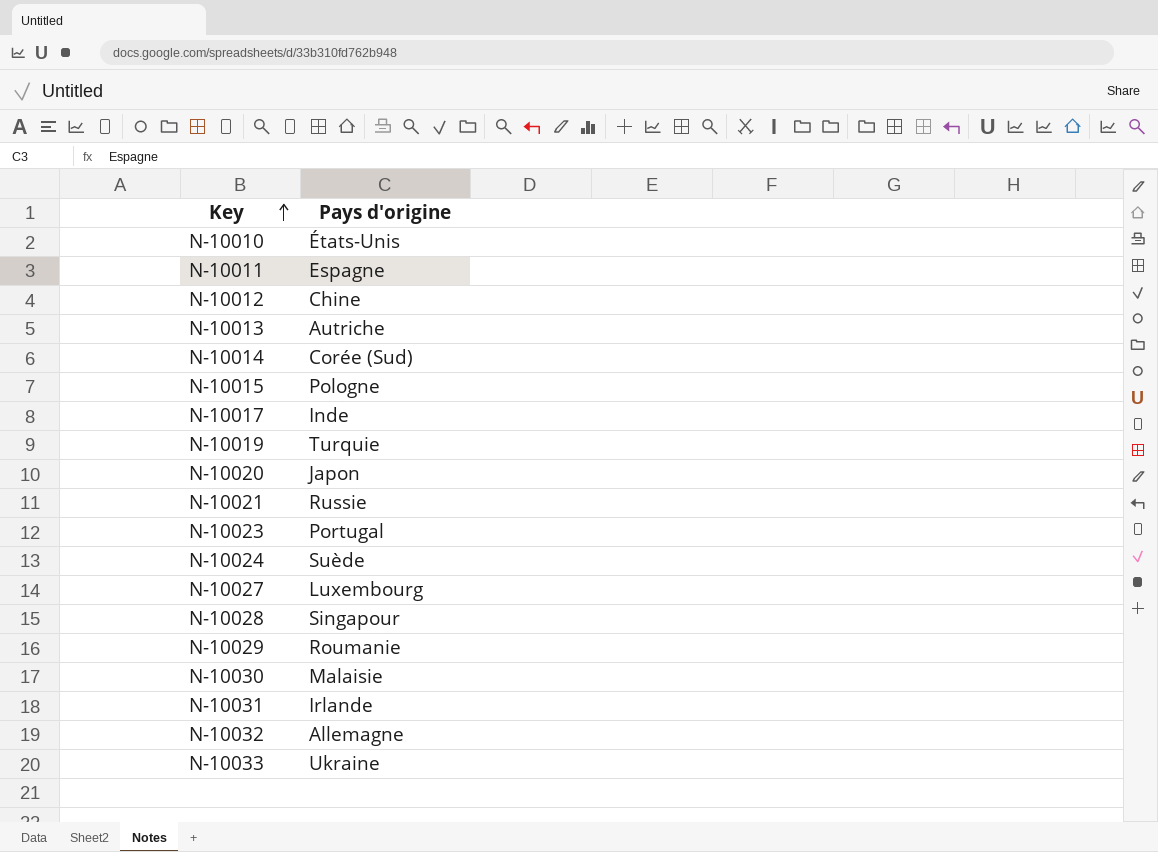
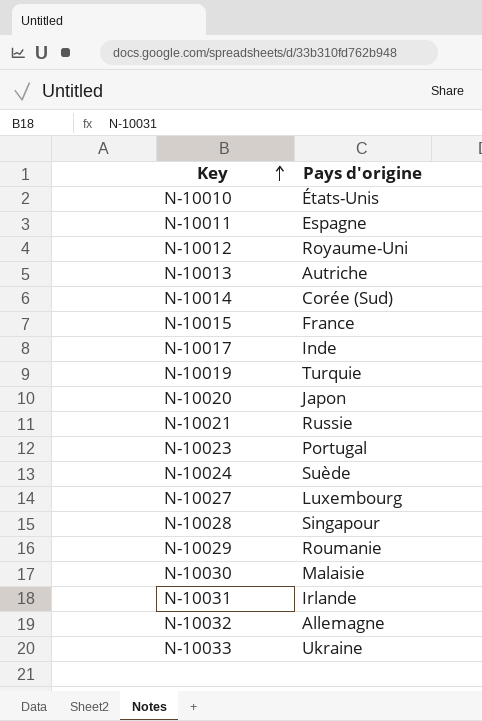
N-10012 | Pays d'origine: Chine -> Royaume-Uni
N-10015 | Pays d'origine: Pologne -> France

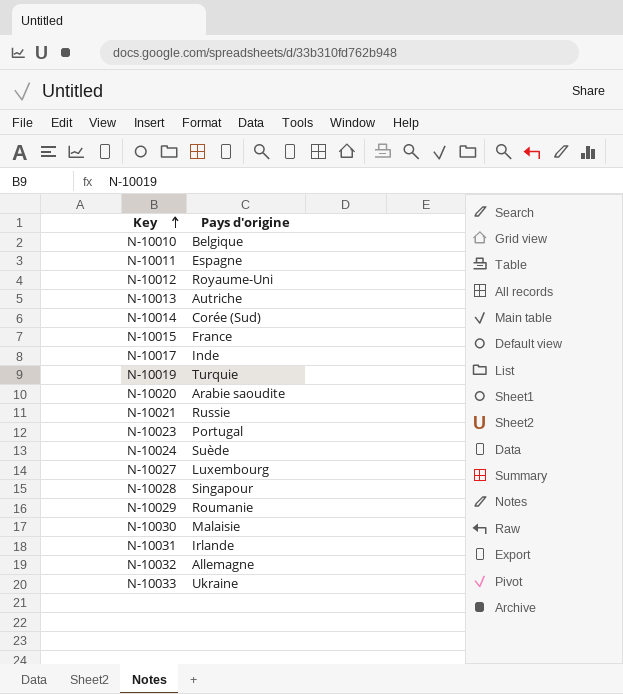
N-10010 | Pays d'origine: États-Unis -> Belgique
N-10020 | Pays d'origine: Japon -> Arabie saoudite

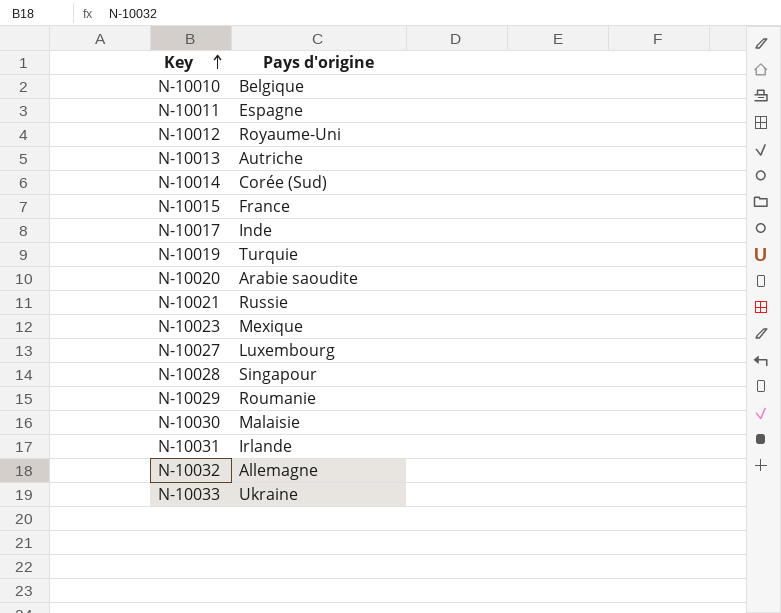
row N-10024: Suède -> none
N-10023 | Pays d'origine: Portugal -> Mexique

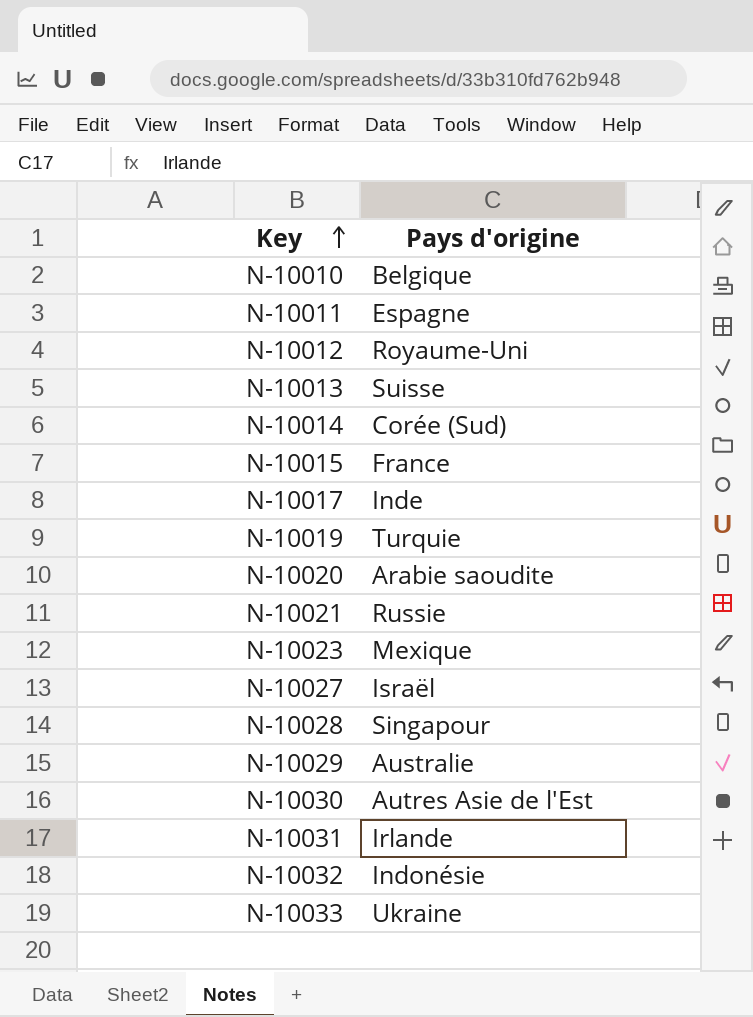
N-10013 | Pays d'origine: Autriche -> Suisse
N-10027 | Pays d'origine: Luxembourg -> Israël
N-10029 | Pays d'origine: Roumanie -> Australie
N-10030 | Pays d'origine: Malaisie -> Autres Asie de l'Est
N-10032 | Pays d'origine: Allemagne -> Indonésie

